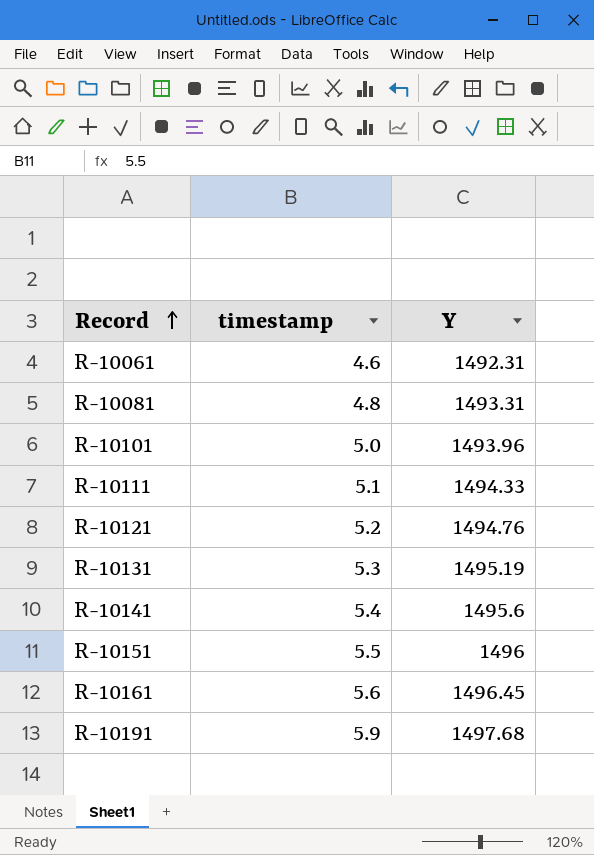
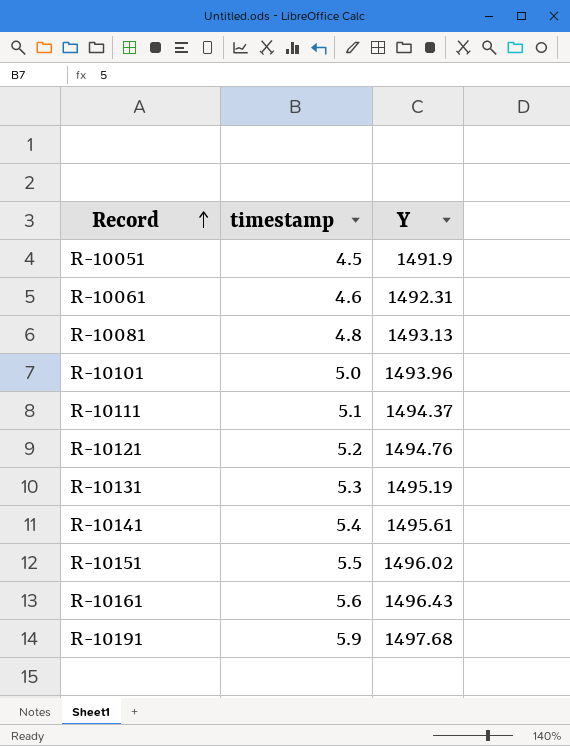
row R-10051: none -> 4.5 | 1491.9
R-10081 | Y: 1493.31 -> 1493.13
R-10111 | Y: 1494.33 -> 1494.37
R-10141 | Y: 1495.6 -> 1495.61
R-10151 | Y: 1496 -> 1496.02
R-10161 | Y: 1496.45 -> 1496.43

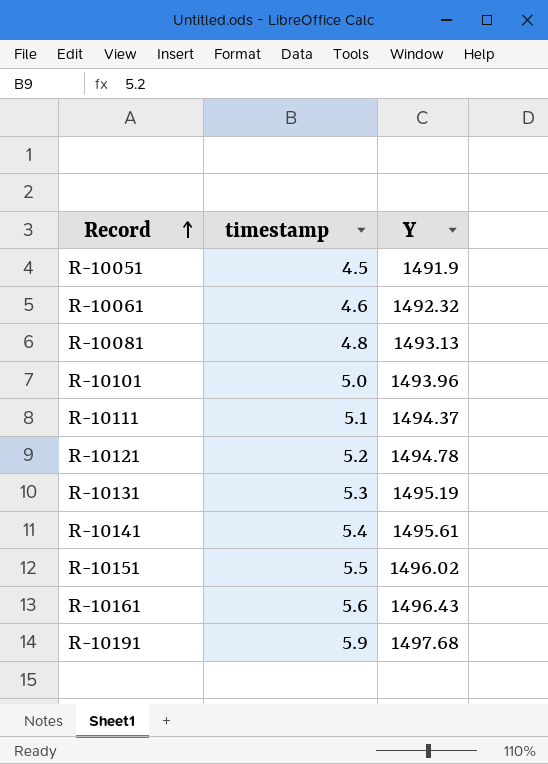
R-10061 | Y: 1492.31 -> 1492.32
R-10121 | Y: 1494.76 -> 1494.78

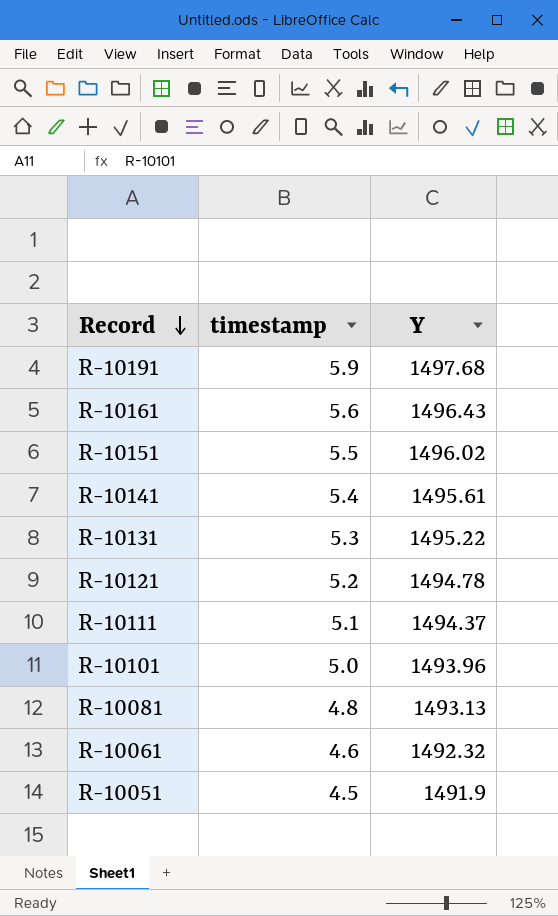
row order: Record ascending -> Record descending
R-10131 | Y: 1495.19 -> 1495.22

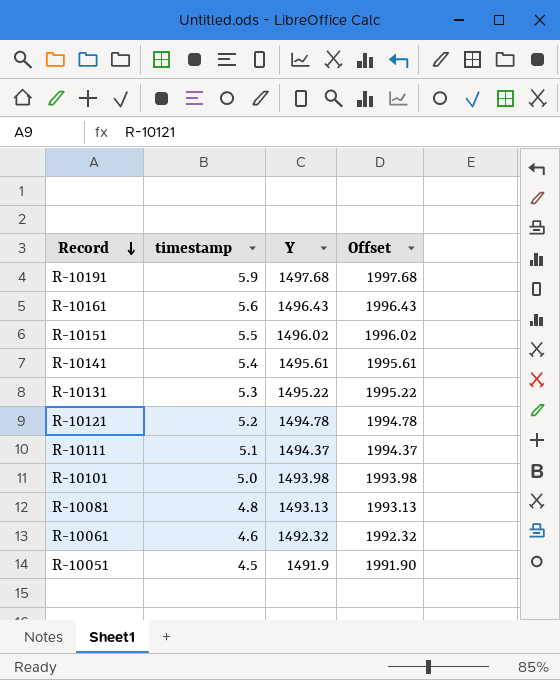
column Offset | formula: none -> [Y] + 500
R-10101 | Y: 1493.96 -> 1493.98

